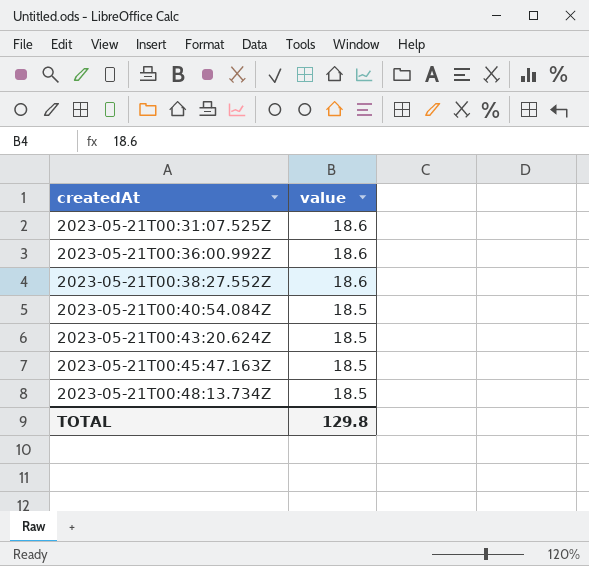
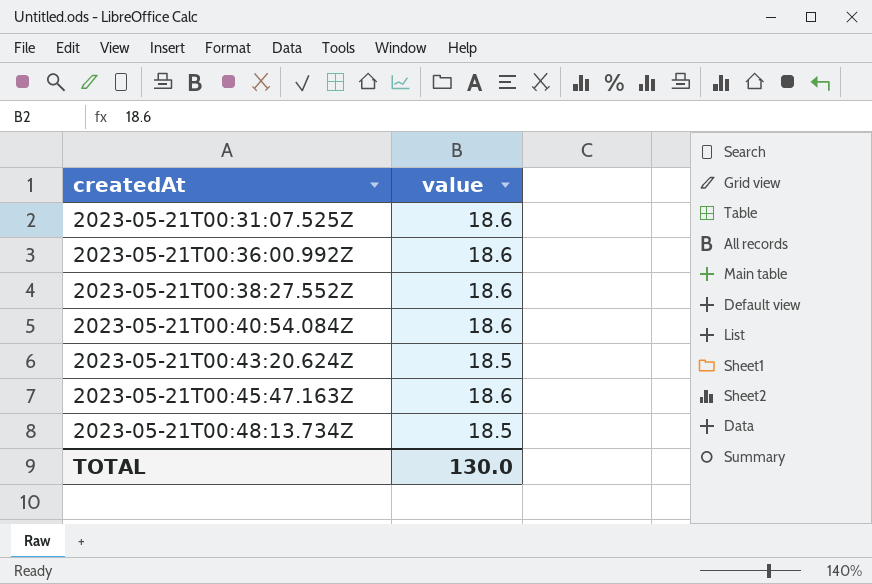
2023-05-21T00:40:54.084Z | value: 18.5 -> 18.6
2023-05-21T00:45:47.163Z | value: 18.5 -> 18.6
TOTAL | value: 129.8 -> 130.0

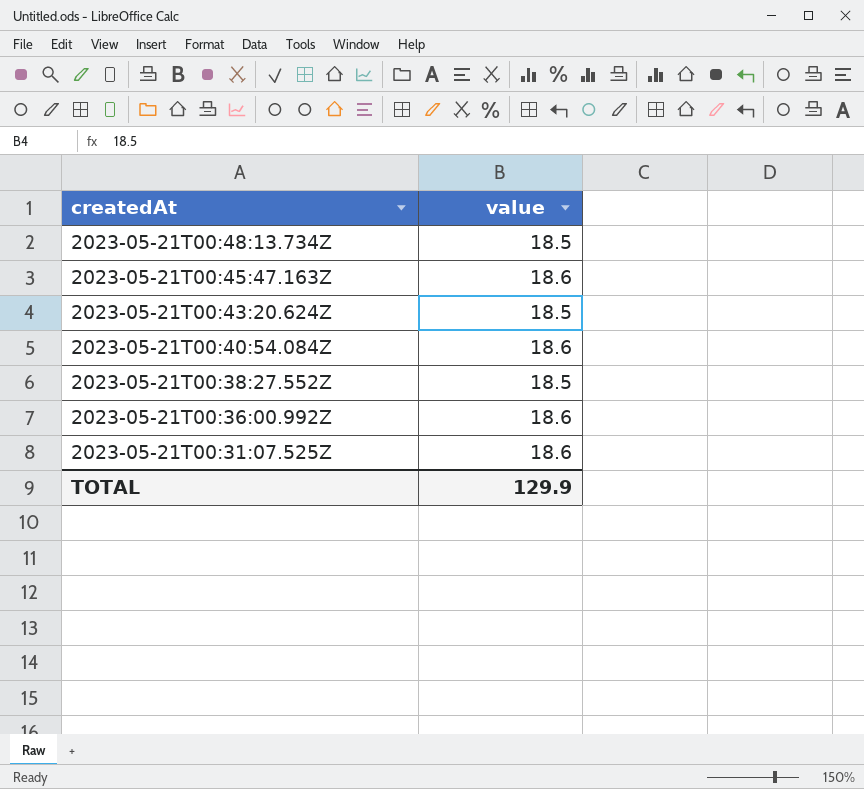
row order: createdAt ascending -> createdAt descending
2023-05-21T00:38:27.552Z | value: 18.6 -> 18.5
TOTAL | value: 130.0 -> 129.9

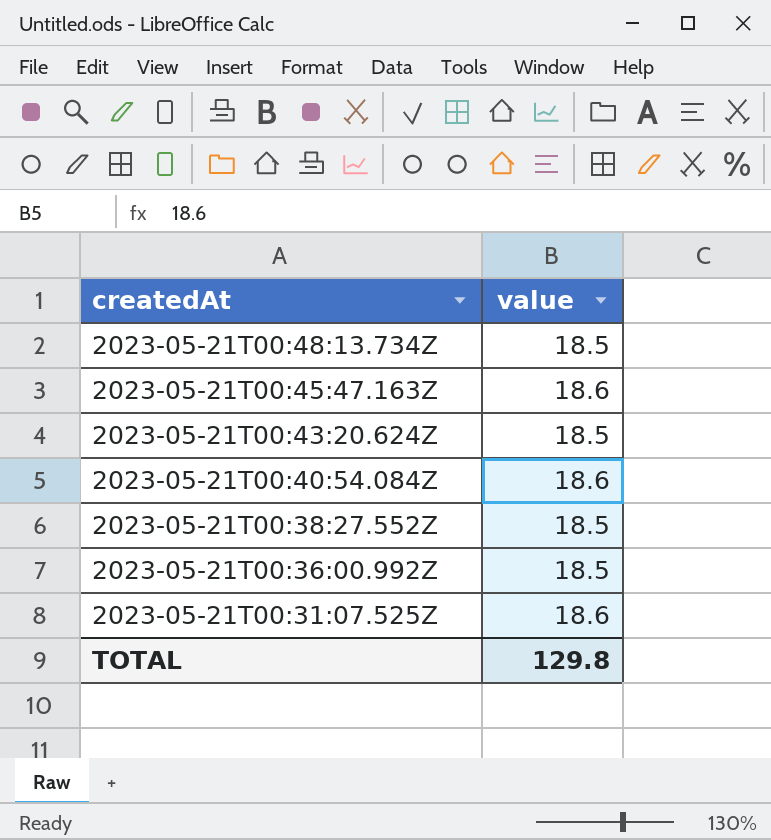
2023-05-21T00:36:00.992Z | value: 18.6 -> 18.5
TOTAL | value: 129.9 -> 129.8

